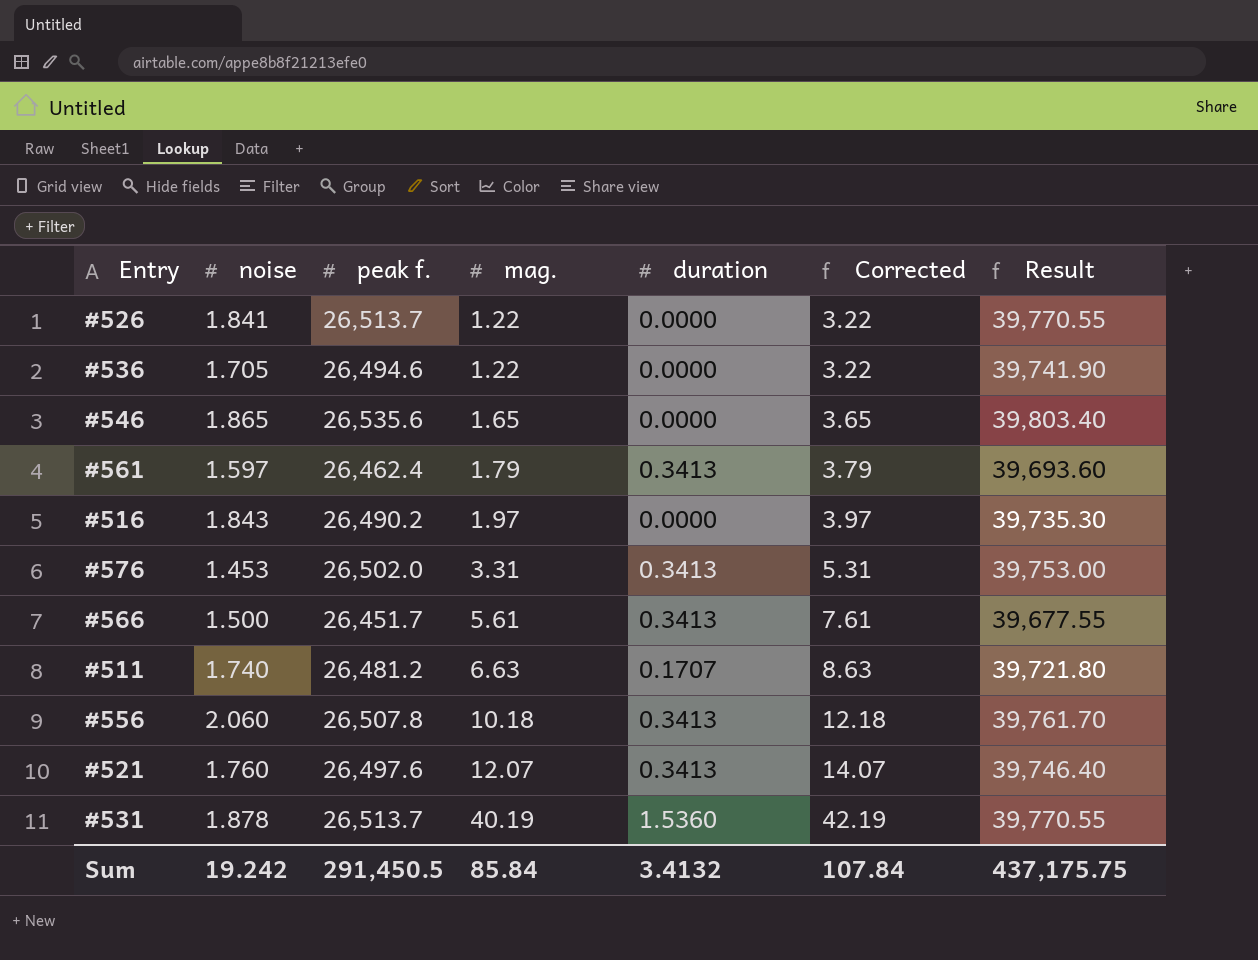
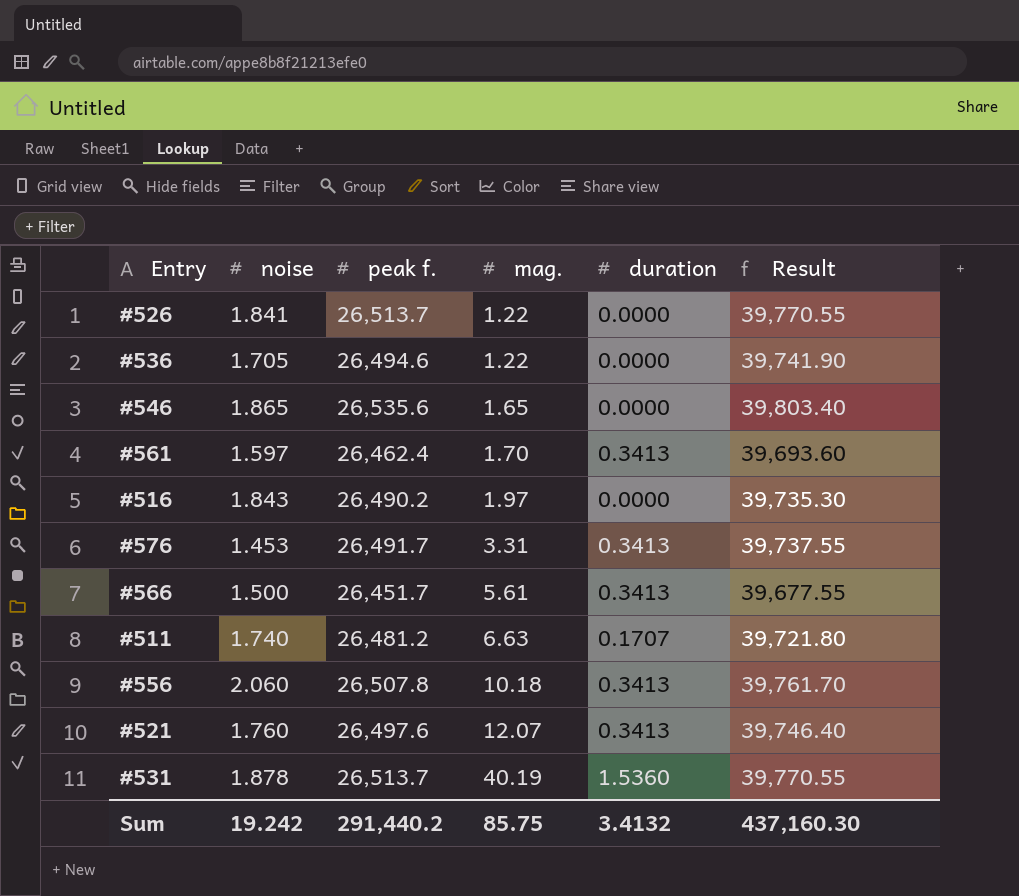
column Corrected | formula: [mag.] + 2 -> none
#561 | mag.: 1.79 -> 1.70
#576 | peak f.: 26,502.0 -> 26,491.7
#576 | Result: 39,753.00 -> 39,737.55
Sum | peak f.: 291,450.5 -> 291,440.2
Sum | mag.: 85.84 -> 85.75
Sum | Result: 437,175.75 -> 437,160.30

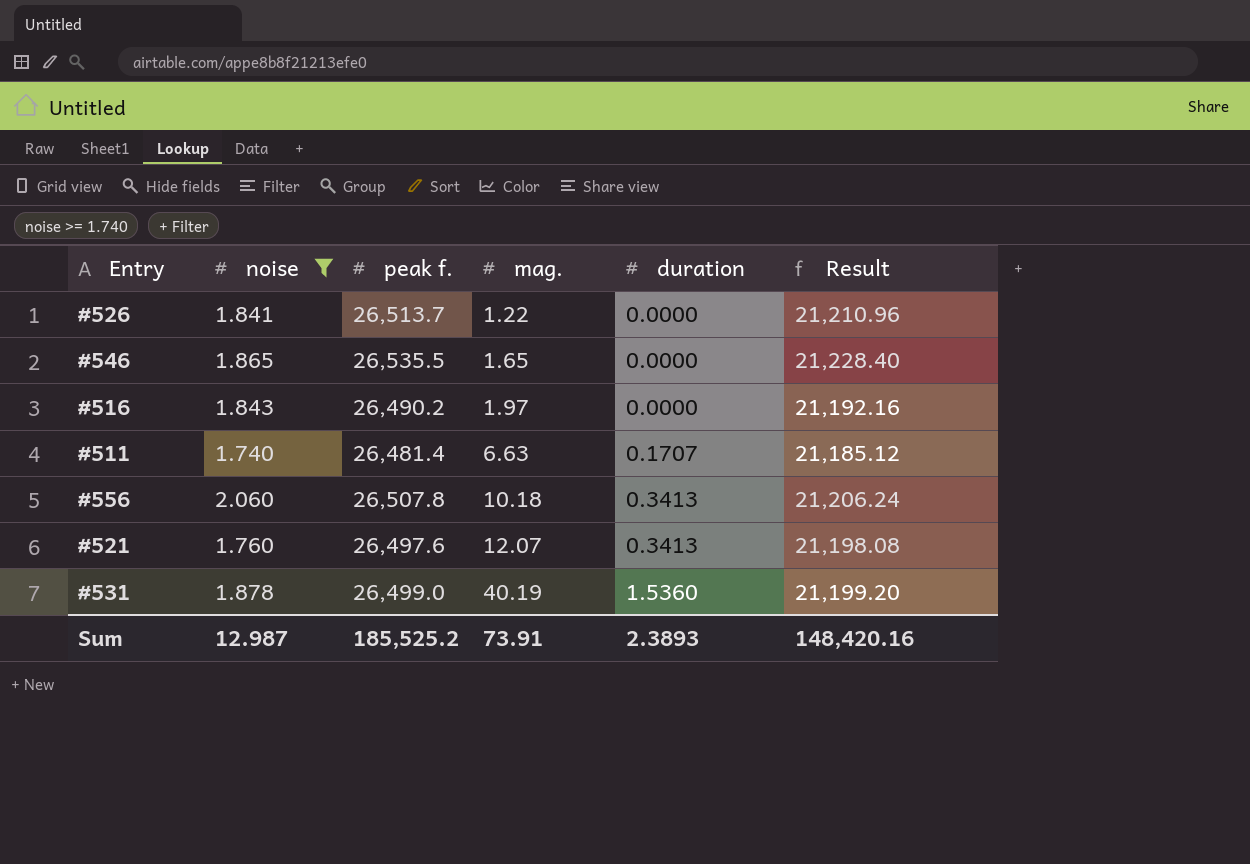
filter: none -> noise >= 1.740
column Result | formula: [peak f.] * 1.5 -> [peak f.] * 0.8
#546 | peak f.: 26,535.6 -> 26,535.5
#511 | peak f.: 26,481.2 -> 26,481.4
#531 | peak f.: 26,513.7 -> 26,499.0
Sum | noise: 19.242 -> 12.987
Sum | peak f.: 291,440.2 -> 185,525.2
Sum | mag.: 85.75 -> 73.91
Sum | duration: 3.4132 -> 2.3893
Sum | Result: 437,160.30 -> 148,420.16

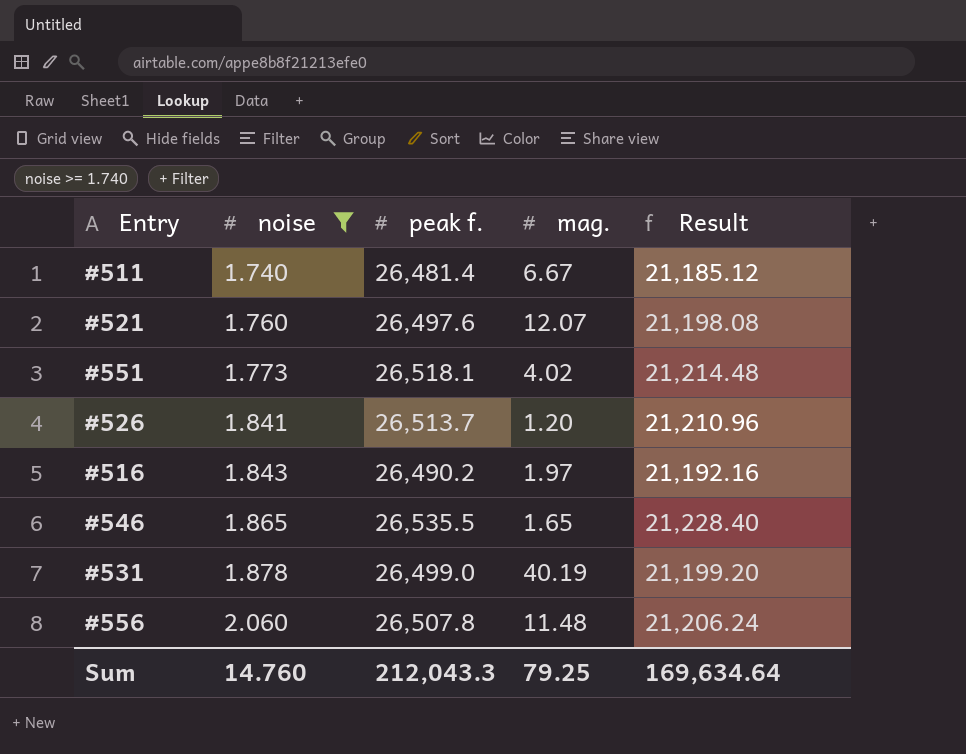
row order: mag. ascending -> noise ascending
column duration | position: 5 -> none
#511 | mag.: 6.63 -> 6.67
row #551: none -> 1.773 | 26,518.1 | 4.02 | 21,214.48
#526 | mag.: 1.22 -> 1.20
#556 | mag.: 10.18 -> 11.48
Sum | noise: 12.987 -> 14.760
Sum | peak f.: 185,525.2 -> 212,043.3
Sum | mag.: 73.91 -> 79.25
Sum | Result: 148,420.16 -> 169,634.64

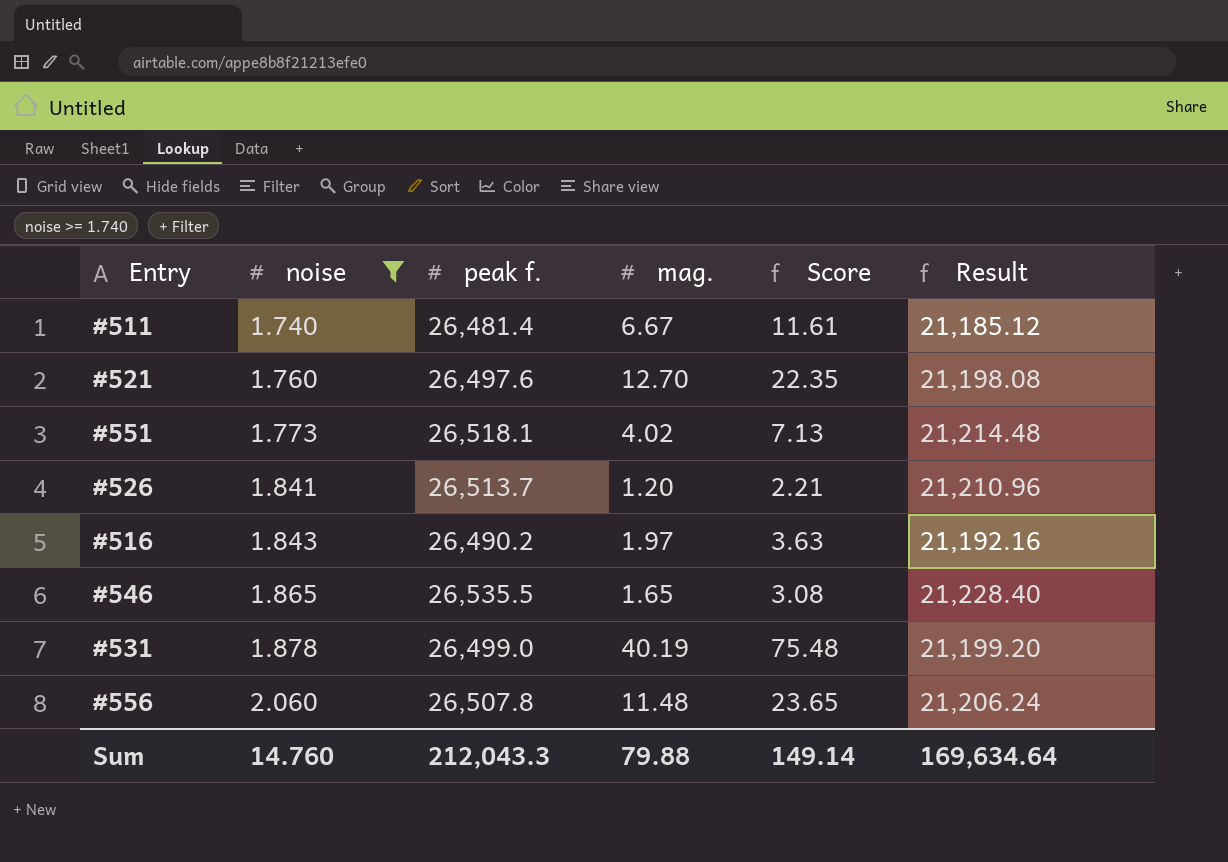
column Score | formula: none -> [noise] * [mag.]
#521 | mag.: 12.07 -> 12.70
Sum | mag.: 79.25 -> 79.88

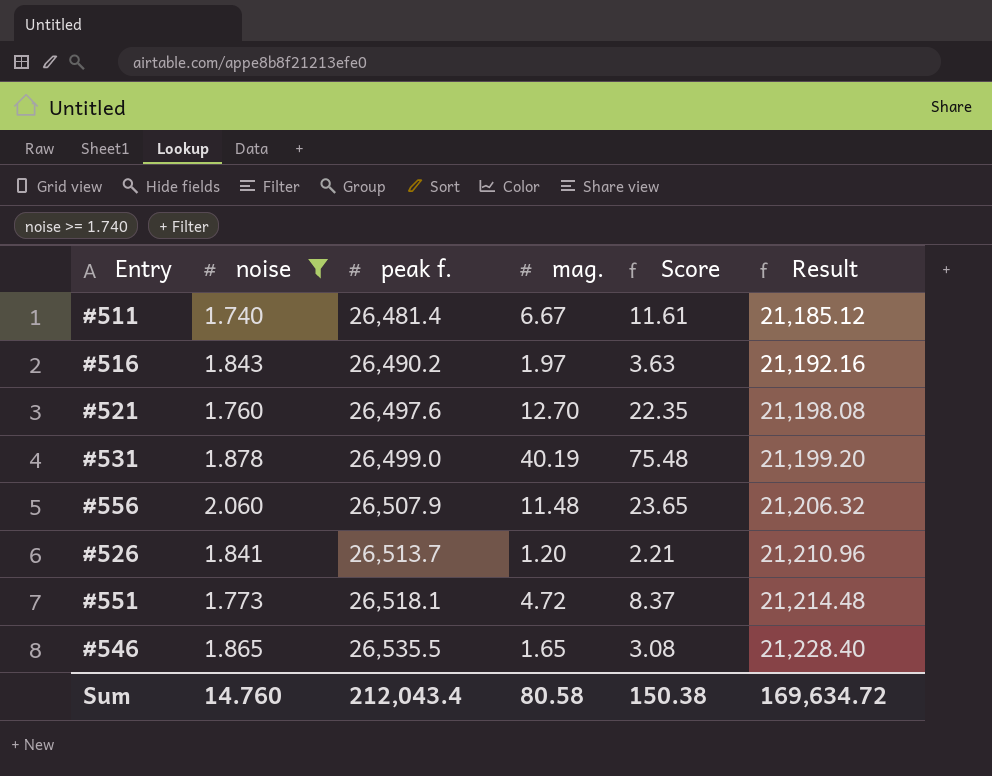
row order: noise ascending -> peak f. ascending
#556 | peak f.: 26,507.8 -> 26,507.9
#556 | Result: 21,206.24 -> 21,206.32
#551 | mag.: 4.02 -> 4.72
#551 | Score: 7.13 -> 8.37
Sum | peak f.: 212,043.3 -> 212,043.4
Sum | mag.: 79.88 -> 80.58
Sum | Score: 149.14 -> 150.38
Sum | Result: 169,634.64 -> 169,634.72

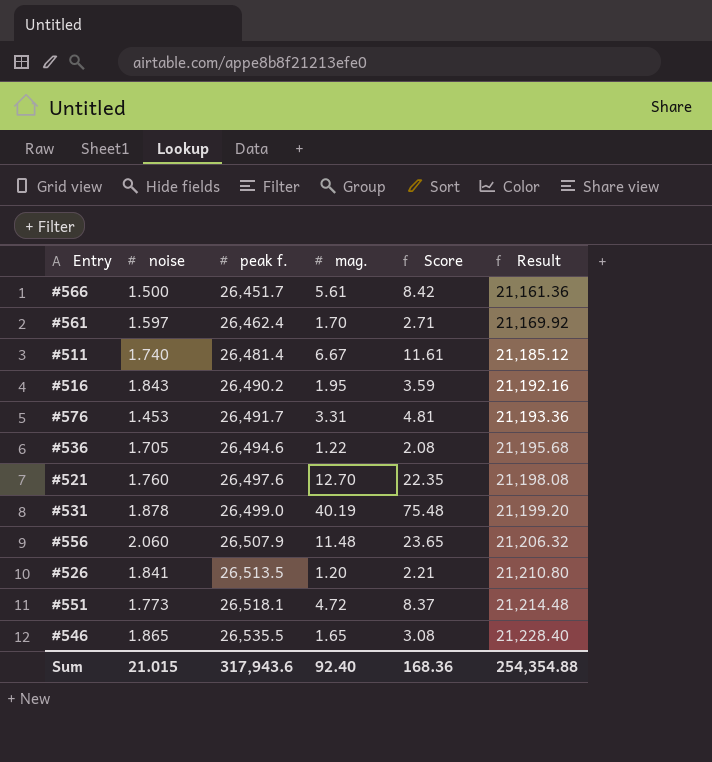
filter: noise >= 1.740 -> none
#516 | mag.: 1.97 -> 1.95
#516 | Score: 3.63 -> 3.59
#526 | peak f.: 26,513.7 -> 26,513.5
#526 | Result: 21,210.96 -> 21,210.80
Sum | noise: 14.760 -> 21.015
Sum | peak f.: 212,043.4 -> 317,943.6
Sum | mag.: 80.58 -> 92.40
Sum | Score: 150.38 -> 168.36
Sum | Result: 169,634.72 -> 254,354.88

